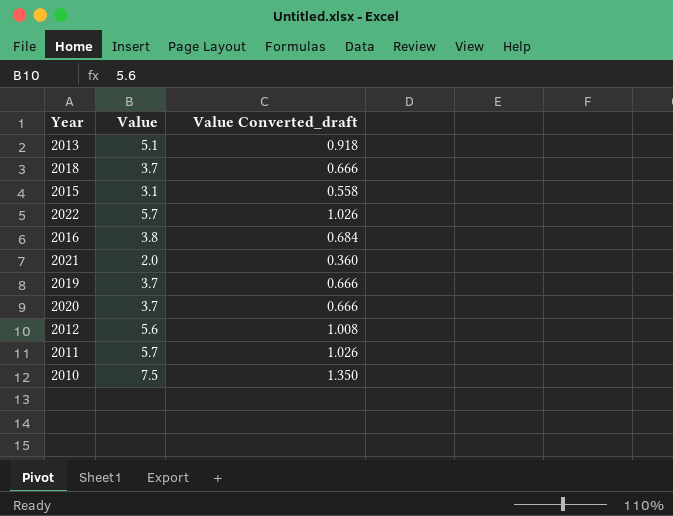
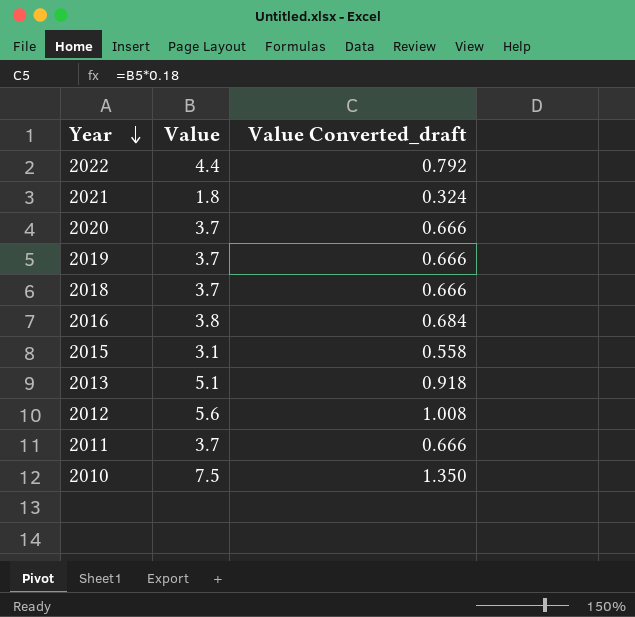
row order: none -> Year descending
2022 | Value: 5.7 -> 4.4
2022 | Value Converted_draft: 1.026 -> 0.792
2021 | Value: 2.0 -> 1.8
2021 | Value Converted_draft: 0.360 -> 0.324
2011 | Value: 5.7 -> 3.7
2011 | Value Converted_draft: 1.026 -> 0.666

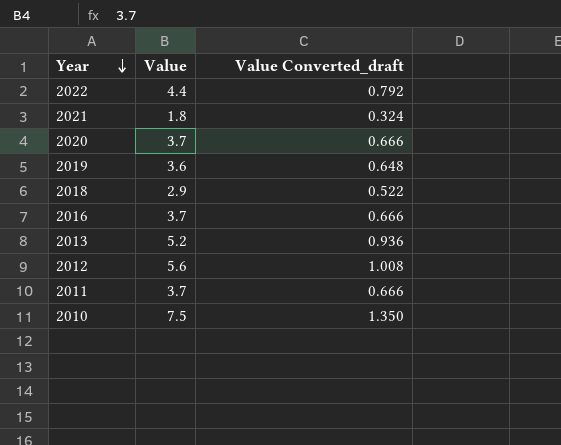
row 2015: 3.1 | 0.558 -> none
2019 | Value: 3.7 -> 3.6
2019 | Value Converted_draft: 0.666 -> 0.648
2018 | Value: 3.7 -> 2.9
2018 | Value Converted_draft: 0.666 -> 0.522
2016 | Value: 3.8 -> 3.7
2016 | Value Converted_draft: 0.684 -> 0.666
2013 | Value: 5.1 -> 5.2
2013 | Value Converted_draft: 0.918 -> 0.936

